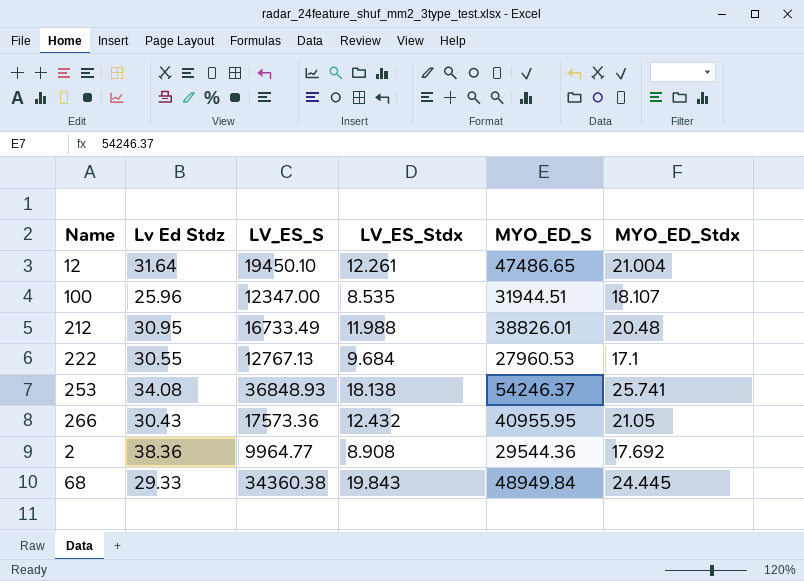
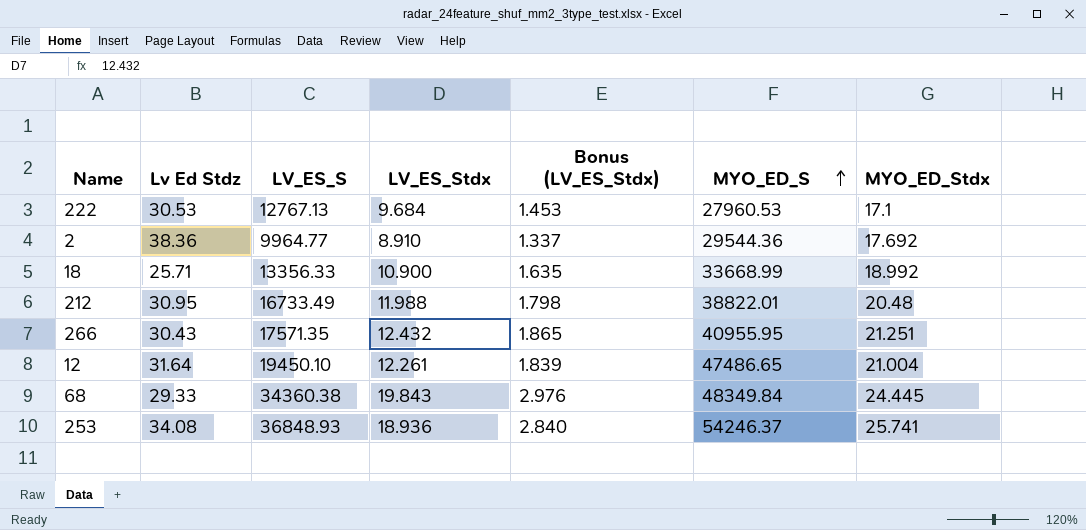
row order: none -> MYO_ED_S ascending
column Bonus (LV_ES_Stdx) | formula: none -> [LV_ES_Stdx] * 0.15
row 100: 25.96 | 12347.00 | 8.535 | 31944.51 | 18.107 -> none
222 | Lv Ed Stdz: 30.55 -> 30.53
2 | LV_ES_Stdx: 8.908 -> 8.910
row 18: none -> 25.71 | 13356.33 | 10.900 | 1.635 | 33668.99 | 18.992
212 | MYO_ED_S: 38826.01 -> 38822.01
266 | LV_ES_S: 17573.36 -> 17571.35
266 | MYO_ED_Stdx: 21.05 -> 21.251
68 | MYO_ED_S: 48949.84 -> 48349.84
253 | LV_ES_Stdx: 18.138 -> 18.936

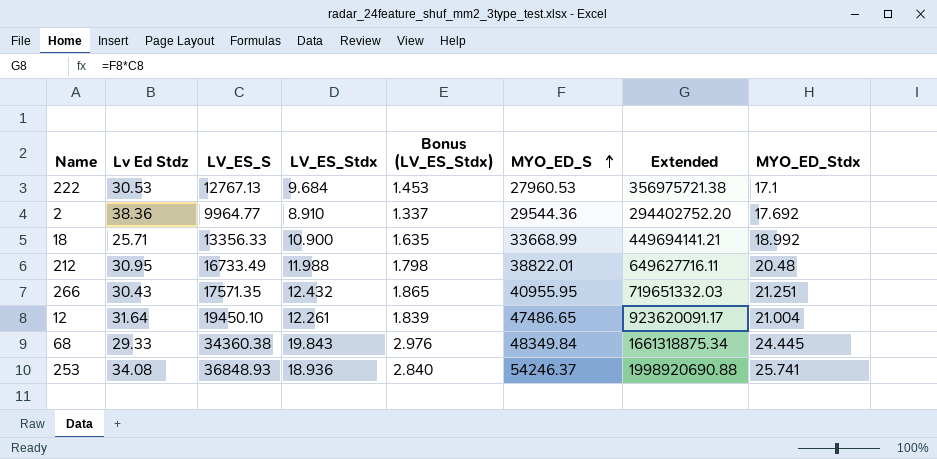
column Extended | formula: none -> [LV_ES_S] * [MYO_ED_S]

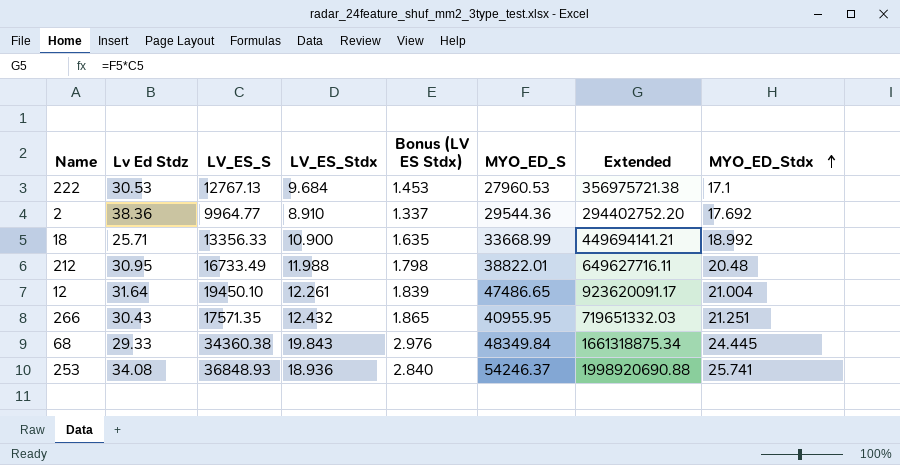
row order: MYO_ED_S ascending -> MYO_ED_Stdx ascending
column name: Bonus (LV_ES_Stdx) -> Bonus (LV ES Stdx)

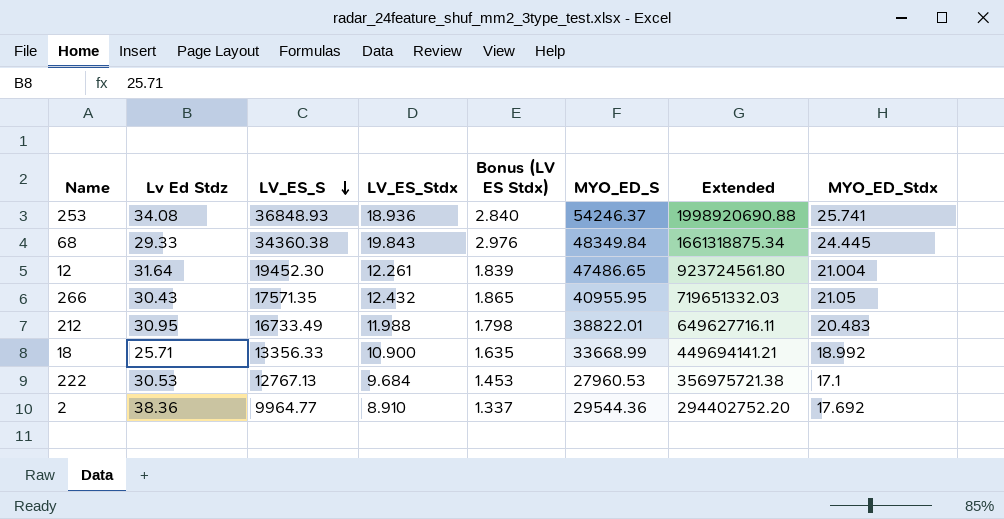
row order: MYO_ED_Stdx ascending -> LV_ES_S descending
12 | LV_ES_S: 19450.10 -> 19452.30
12 | Extended: 923620091.17 -> 923724561.80
266 | MYO_ED_Stdx: 21.251 -> 21.05
212 | MYO_ED_Stdx: 20.48 -> 20.483

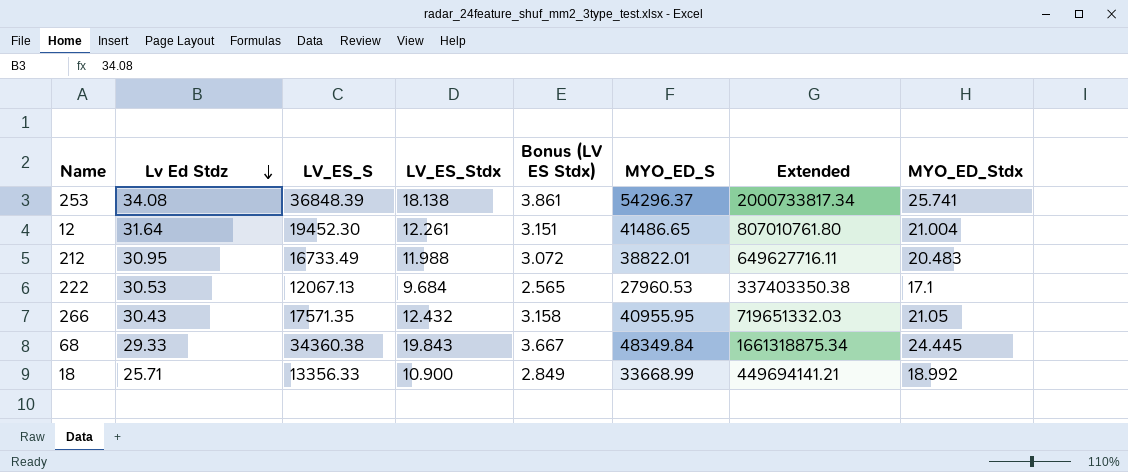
row order: LV_ES_S descending -> Lv Ed Stdz descending
column Bonus (LV ES Stdx) | formula: [LV_ES_Stdx] * 0.15 -> [MYO_ED_Stdx] * 0.15
row 2: 38.36 | 9964.77 | 8.910 | 1.337 | 29544.36 | 294402752.20 | 17.692 -> none
253 | LV_ES_S: 36848.93 -> 36848.39
253 | LV_ES_Stdx: 18.936 -> 18.138
253 | MYO_ED_S: 54246.37 -> 54296.37
253 | Extended: 1998920690.88 -> 2000733817.34
12 | MYO_ED_S: 47486.65 -> 41486.65
12 | Extended: 923724561.80 -> 807010761.80
222 | LV_ES_S: 12767.13 -> 12067.13
222 | Extended: 356975721.38 -> 337403350.38

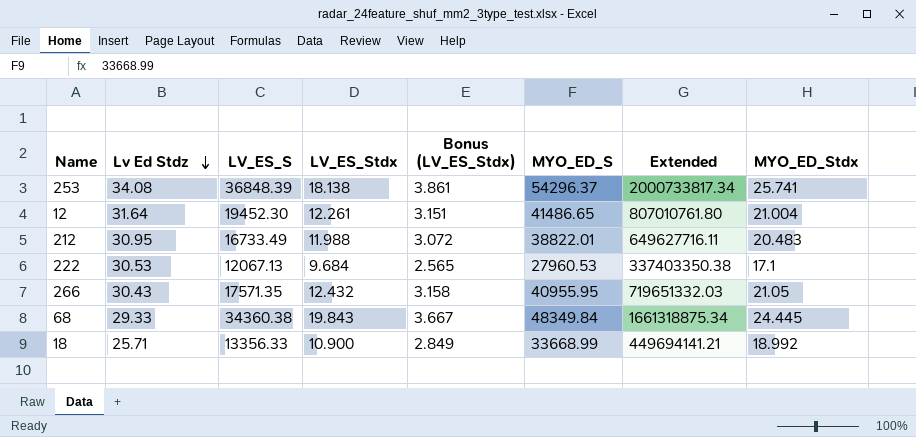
column name: Bonus (LV ES Stdx) -> Bonus (LV_ES_Stdx)

